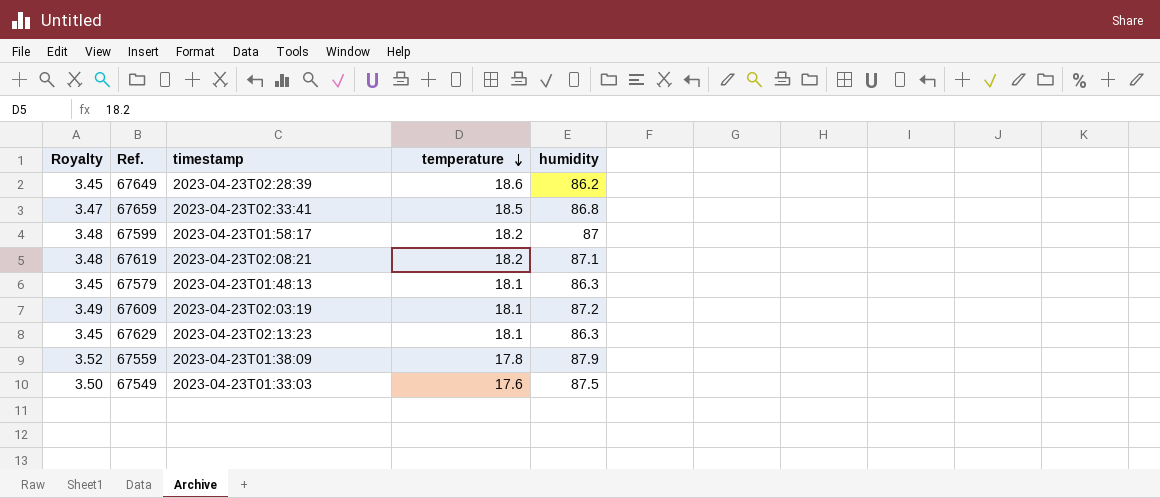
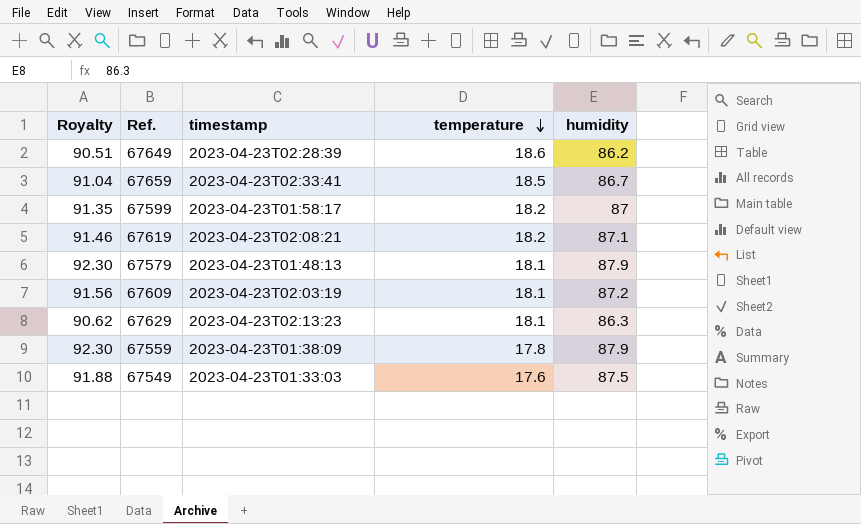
column Royalty | formula: [humidity] * 0.04 -> [humidity] * 1.05
67659 | humidity: 86.8 -> 86.7
67579 | humidity: 86.3 -> 87.9

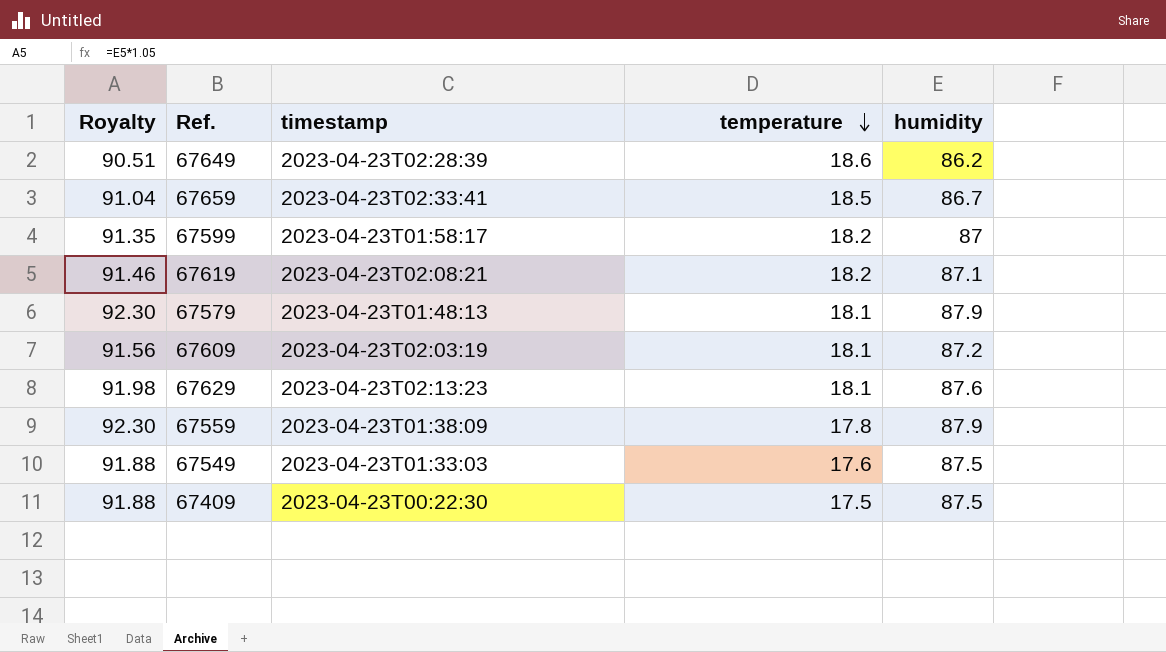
67629 | Royalty: 90.62 -> 91.98
67629 | humidity: 86.3 -> 87.6
row 67409: none -> 91.88 | 2023-04-23T00:22:30 | 17.5 | 87.5

